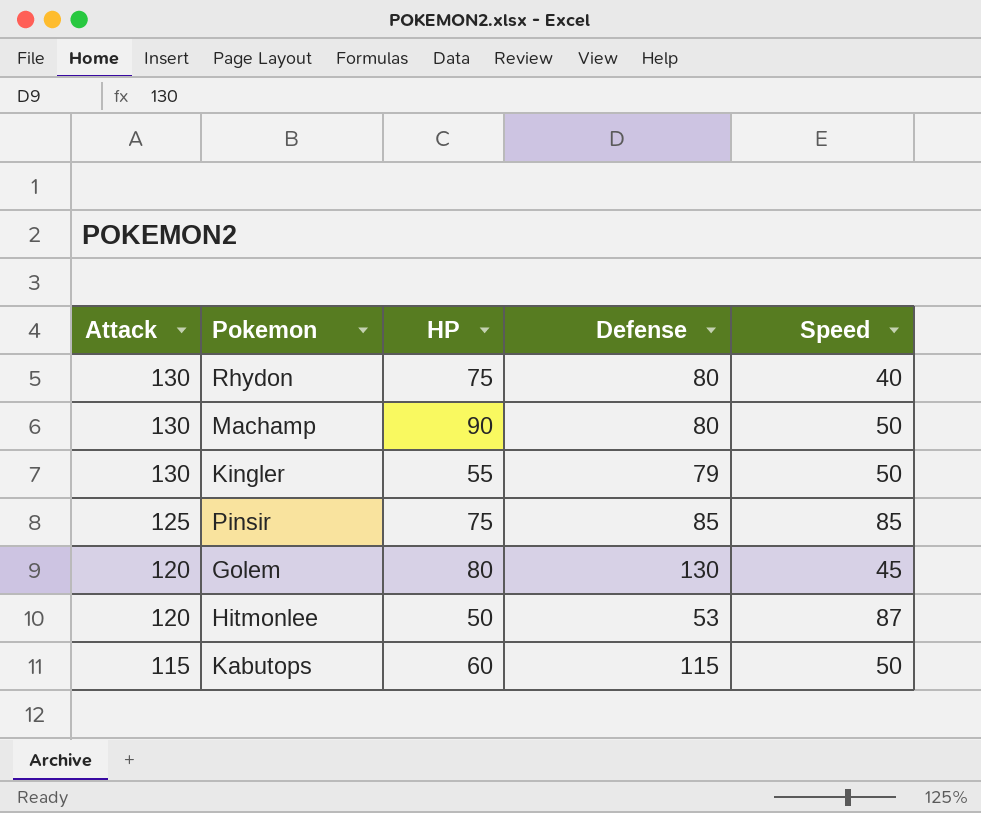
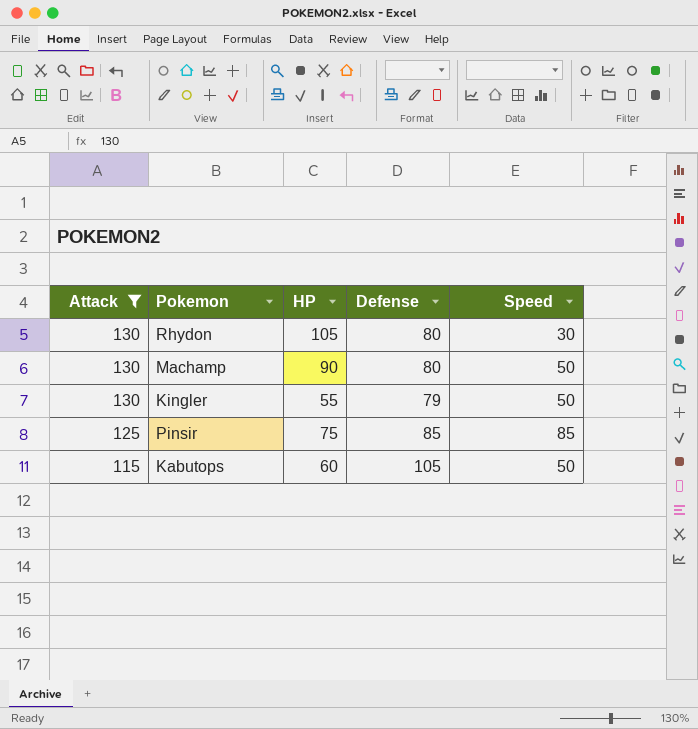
filter: none -> Attack != 120
Rhydon | HP: 75 -> 105
Rhydon | Speed: 40 -> 30
Kabutops | Defense: 115 -> 105

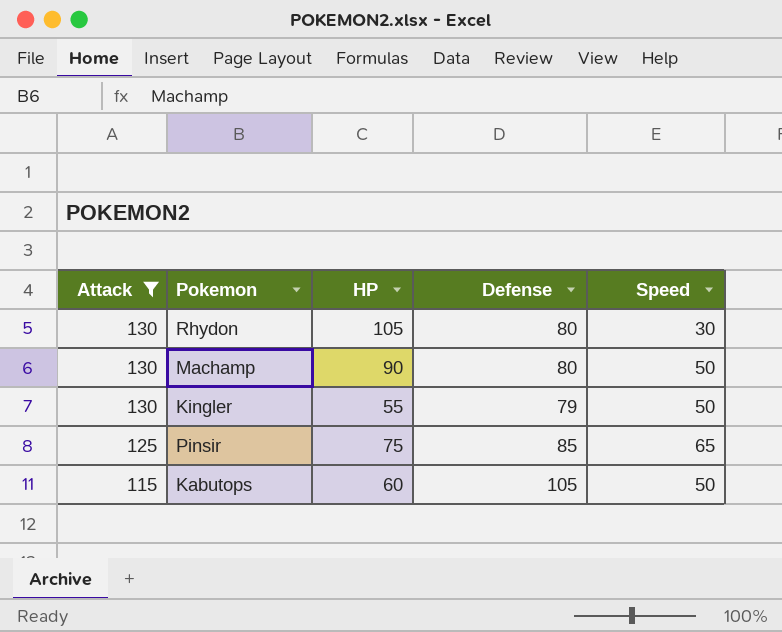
Pinsir | Speed: 85 -> 65

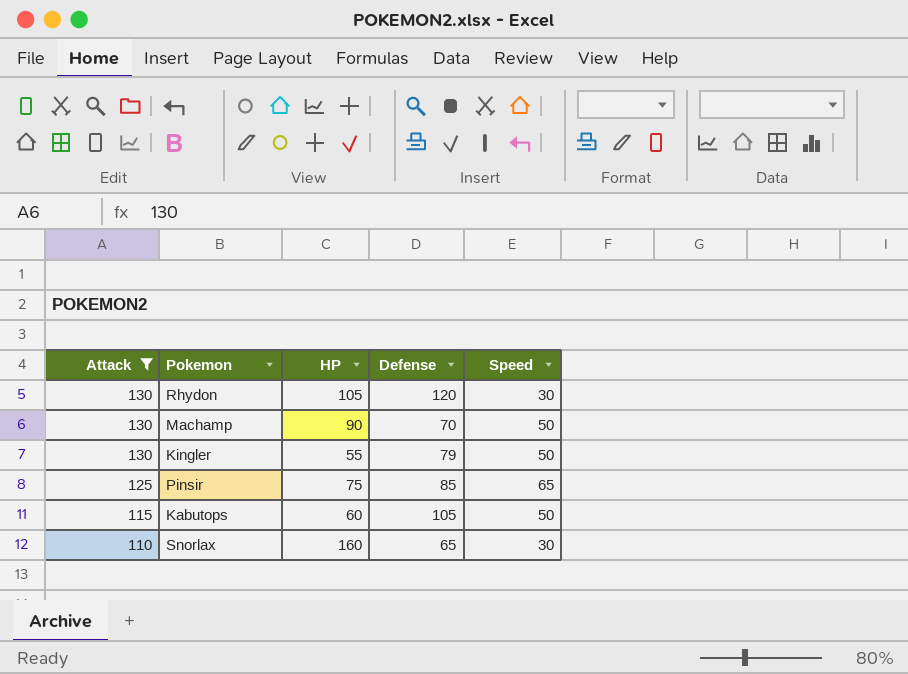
Rhydon | Defense: 80 -> 120
Machamp | Defense: 80 -> 70
row Snorlax: none -> 110 | 160 | 65 | 30

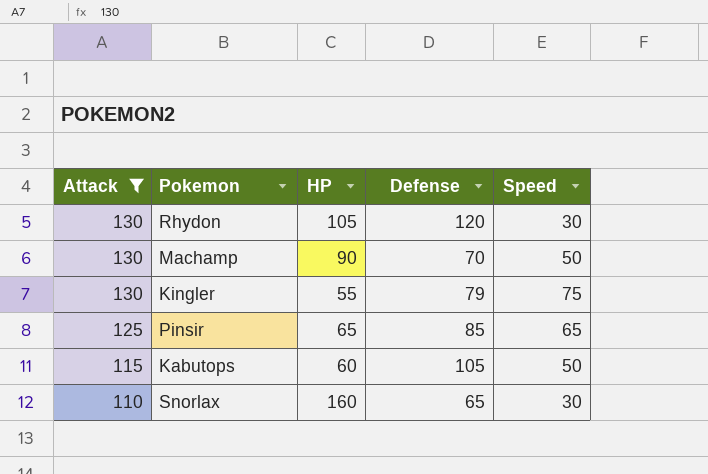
Kingler | Speed: 50 -> 75
Pinsir | HP: 75 -> 65

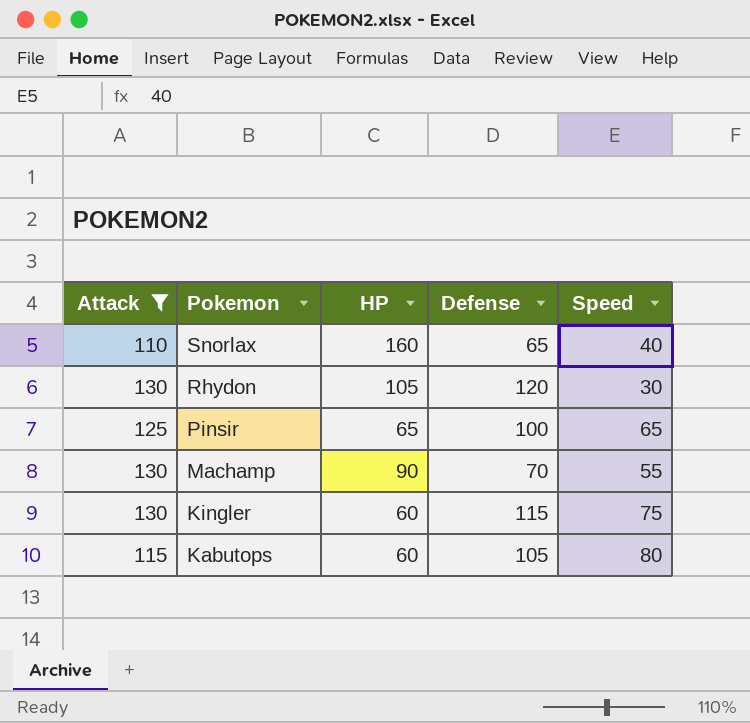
row order: Attack descending -> Pokemon descending
Snorlax | Speed: 30 -> 40
Pinsir | Defense: 85 -> 100
Machamp | Speed: 50 -> 55
Kingler | HP: 55 -> 60
Kingler | Defense: 79 -> 115
Kabutops | Speed: 50 -> 80

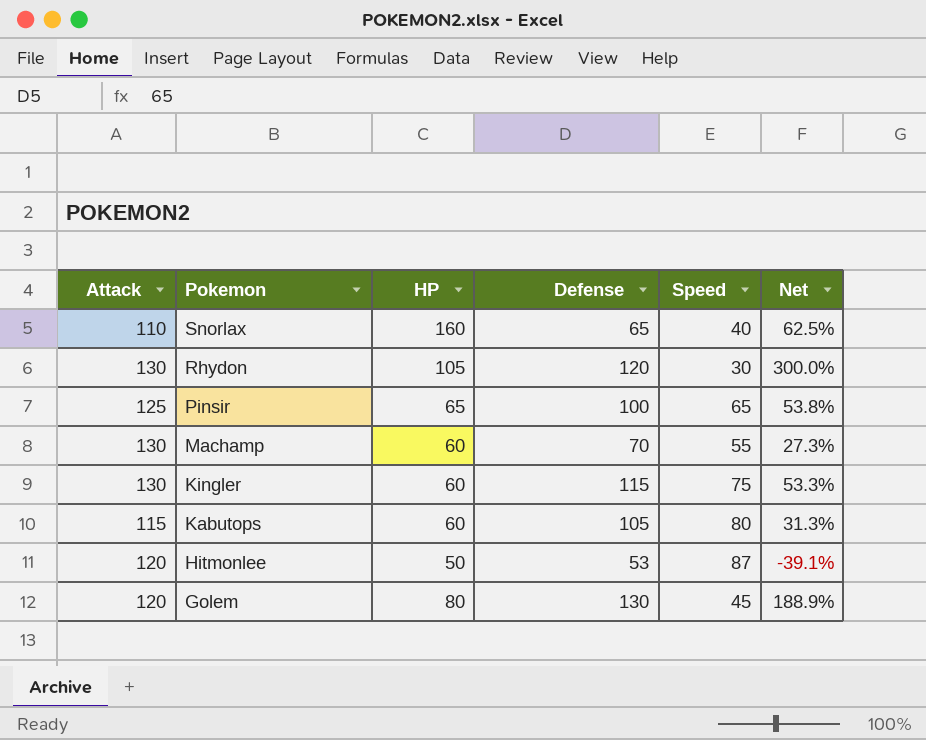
filter: Attack != 120 -> none
column Net | formula: none -> ([Defense] - [Speed]) / [Speed]
Machamp | HP: 90 -> 60

